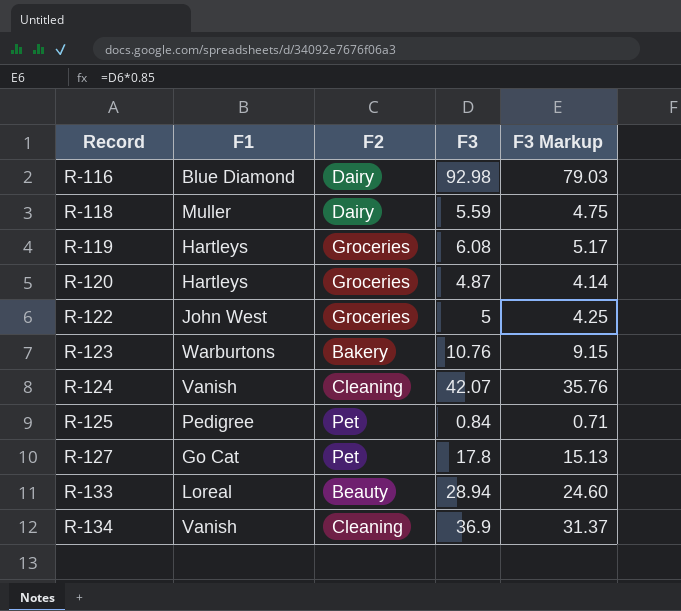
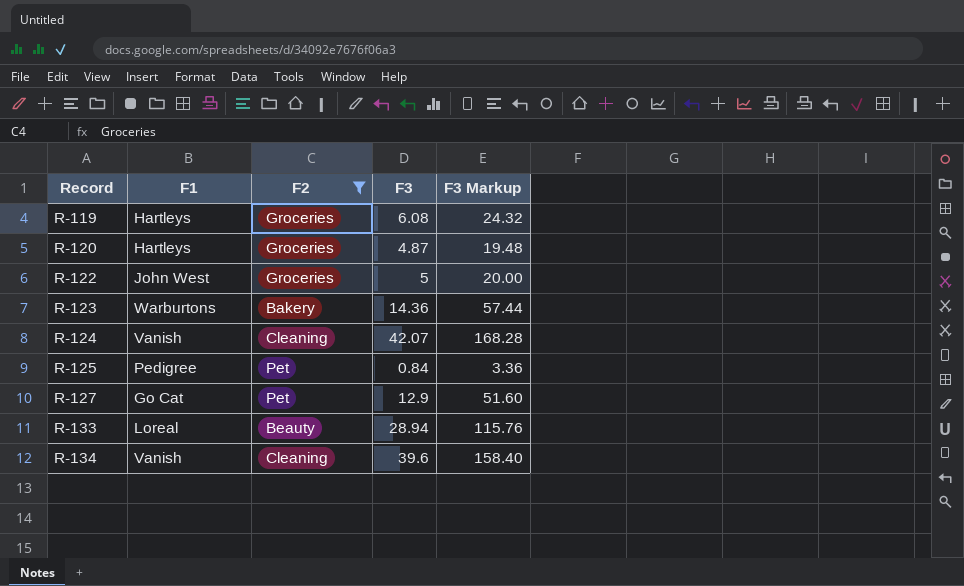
filter: none -> F2 != Dairy
column F3 Markup | formula: [F3] * 0.85 -> [F3] * 4
R-123 | F3: 10.76 -> 14.36
R-127 | F3: 17.8 -> 12.9
R-134 | F3: 36.9 -> 39.6

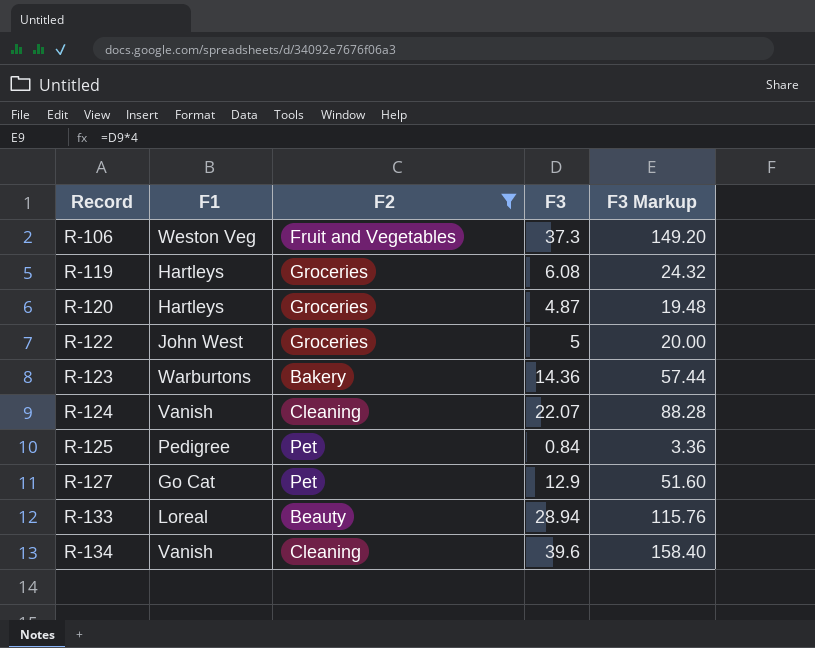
row R-106: none -> Weston Veg | Fruit and Vegetables | 37.3 | 149.20
R-124 | F3: 42.07 -> 22.07
R-124 | F3 Markup: 168.28 -> 88.28

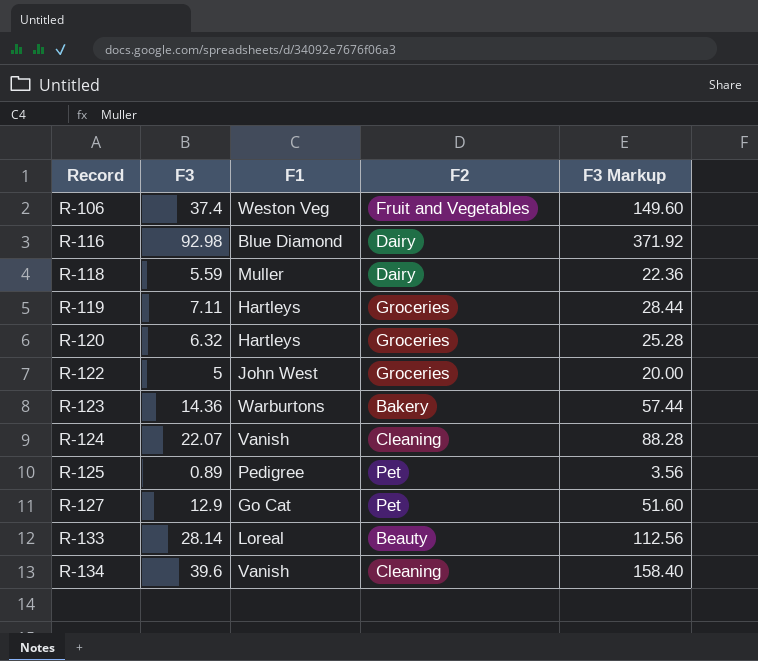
filter: F2 != Dairy -> none
column F3 | position: 4 -> 2
R-106 | F3: 37.3 -> 37.4
R-106 | F3 Markup: 149.20 -> 149.60
R-119 | F3: 6.08 -> 7.11
R-119 | F3 Markup: 24.32 -> 28.44
R-120 | F3: 4.87 -> 6.32
R-120 | F3 Markup: 19.48 -> 25.28
R-125 | F3: 0.84 -> 0.89
R-125 | F3 Markup: 3.36 -> 3.56
R-133 | F3: 28.94 -> 28.14
R-133 | F3 Markup: 115.76 -> 112.56

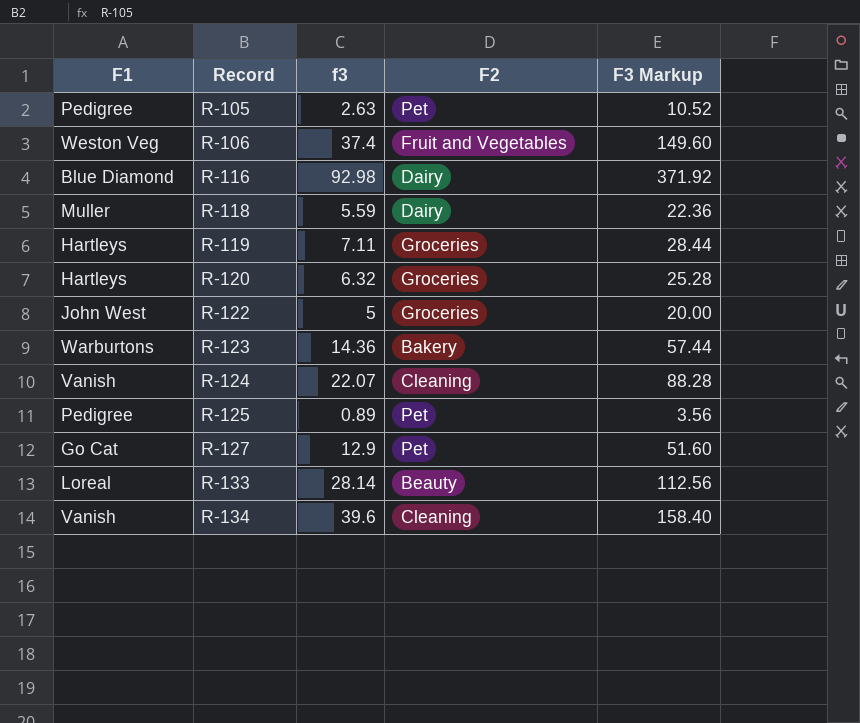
column F1 | position: 3 -> 1
column name: F3 -> f3
row R-105: none -> Pedigree | 2.63 | Pet | 10.52

